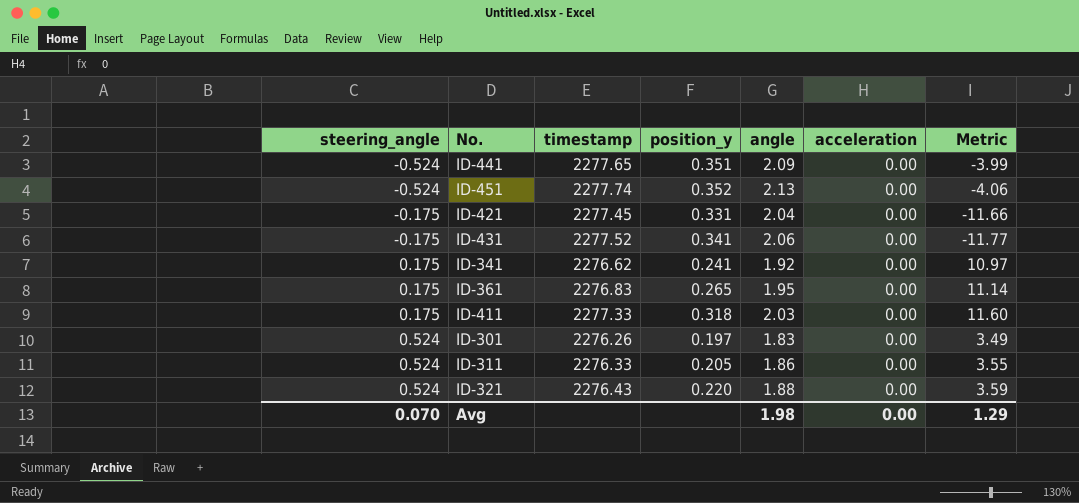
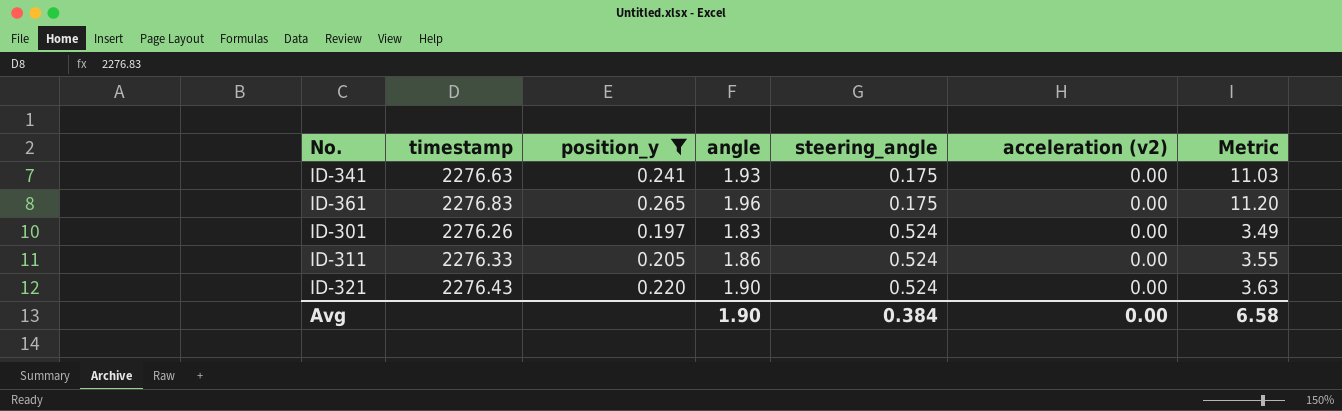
filter: none -> position_y <= 0.265
column steering_angle | position: 1 -> 5
column name: acceleration -> acceleration (v2)
ID-341 | timestamp: 2276.62 -> 2276.63
ID-341 | angle: 1.92 -> 1.93
ID-341 | Metric: 10.97 -> 11.03
ID-361 | angle: 1.95 -> 1.96
ID-361 | Metric: 11.14 -> 11.20
ID-321 | angle: 1.88 -> 1.90
ID-321 | Metric: 3.59 -> 3.63
Avg | angle: 1.98 -> 1.90
Avg | steering_angle: 0.070 -> 0.384
Avg | Metric: 1.29 -> 6.58

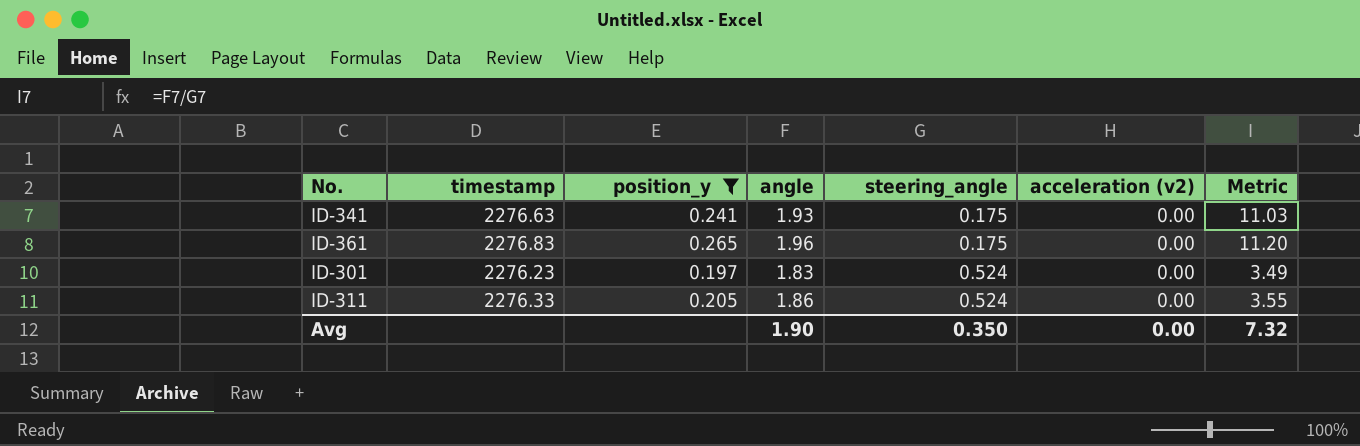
row ID-321: 2276.43 | 0.220 | 1.90 | 0.524 | 0.00 | 3.63 -> none
ID-301 | timestamp: 2276.26 -> 2276.23
Avg | steering_angle: 0.384 -> 0.350
Avg | Metric: 6.58 -> 7.32

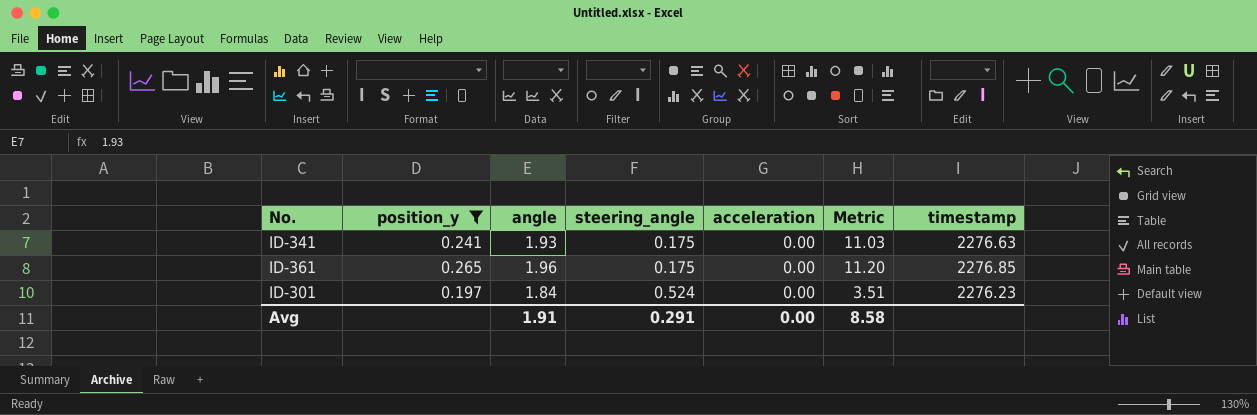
column name: acceleration (v2) -> acceleration
column timestamp | position: 2 -> 7
row ID-311: 2276.33 | 0.205 | 1.86 | 0.524 | 0.00 | 3.55 -> none
ID-361 | timestamp: 2276.83 -> 2276.85
ID-301 | angle: 1.83 -> 1.84
ID-301 | Metric: 3.49 -> 3.51
Avg | angle: 1.90 -> 1.91
Avg | steering_angle: 0.350 -> 0.291
Avg | Metric: 7.32 -> 8.58

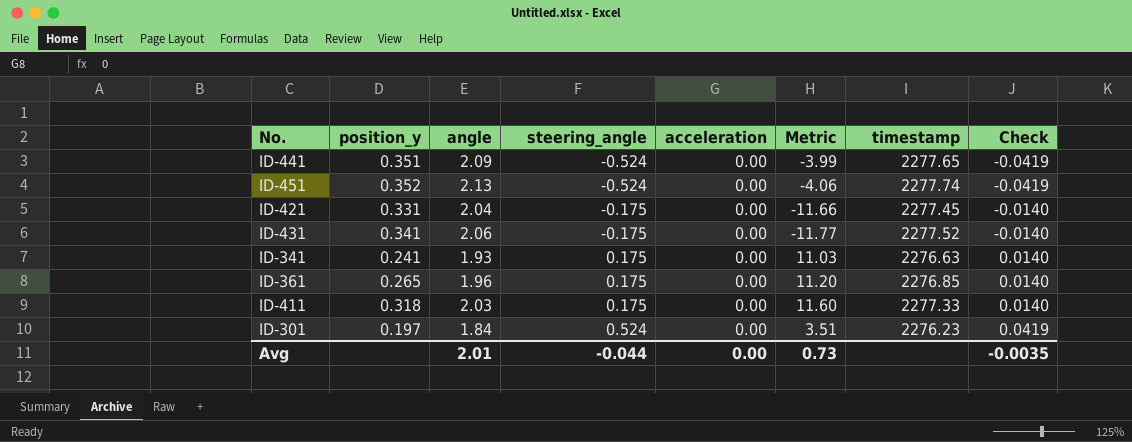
filter: position_y <= 0.265 -> none
column Check | formula: none -> [steering_angle] * 0.08
Avg | angle: 1.91 -> 2.01
Avg | steering_angle: 0.291 -> -0.044
Avg | Metric: 8.58 -> 0.73

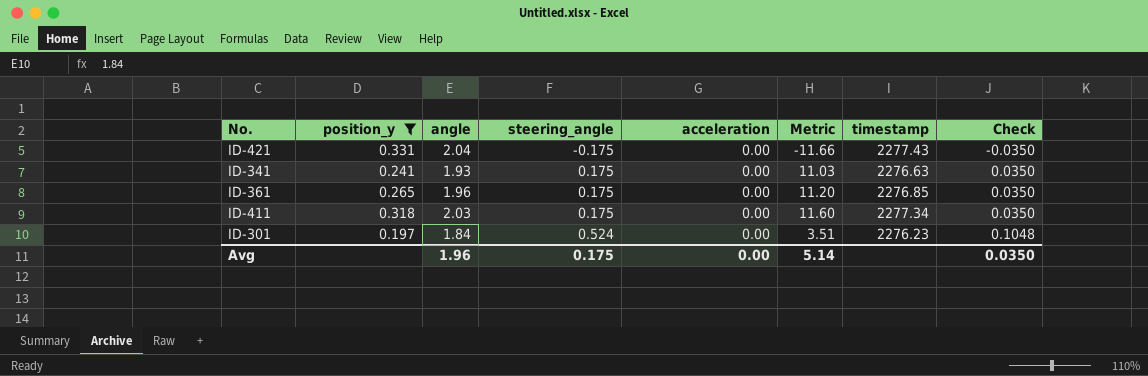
filter: none -> position_y <= 0.331
column Check | formula: [steering_angle] * 0.08 -> [steering_angle] * 0.2
ID-421 | timestamp: 2277.45 -> 2277.43
ID-411 | timestamp: 2277.33 -> 2277.34
Avg | angle: 2.01 -> 1.96
Avg | steering_angle: -0.044 -> 0.175
Avg | Metric: 0.73 -> 5.14
Avg | Check: -0.0035 -> 0.0350

